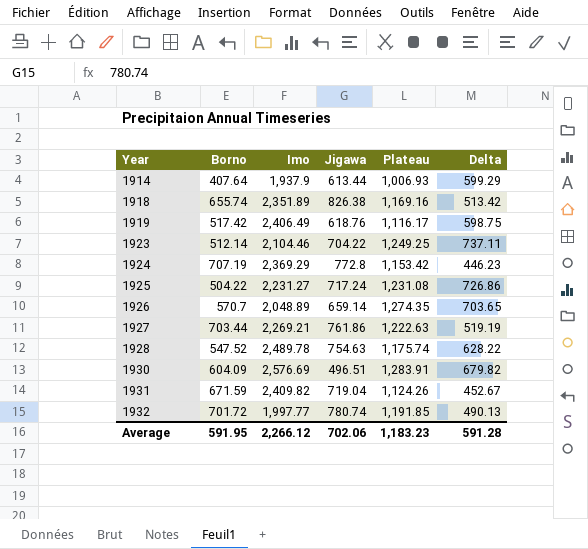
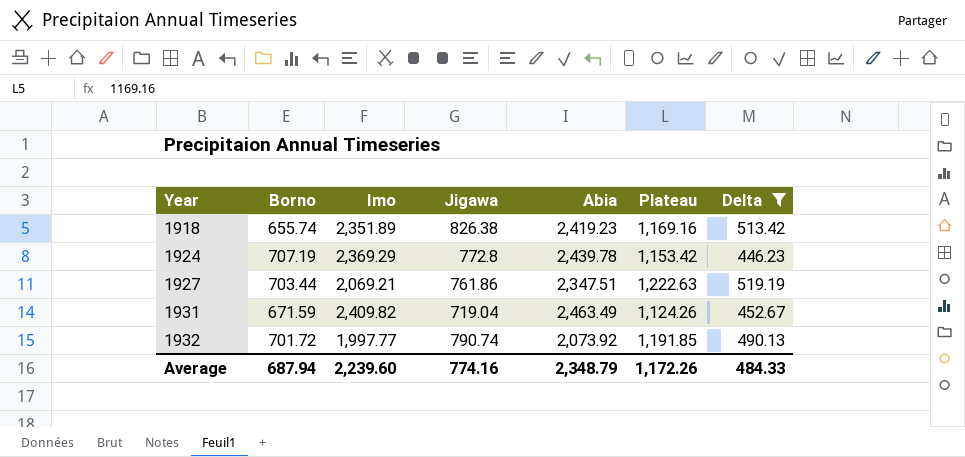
filter: none -> Delta <= 519.19
column Abia | position: none -> 5
1927 | Imo: 2,269.21 -> 2,069.21
1932 | Jigawa: 780.74 -> 790.74
Average | Borno: 591.95 -> 687.94
Average | Imo: 2,266.12 -> 2,239.60
Average | Jigawa: 702.06 -> 774.16
Average | Plateau: 1,183.23 -> 1,172.26
Average | Delta: 591.28 -> 484.33

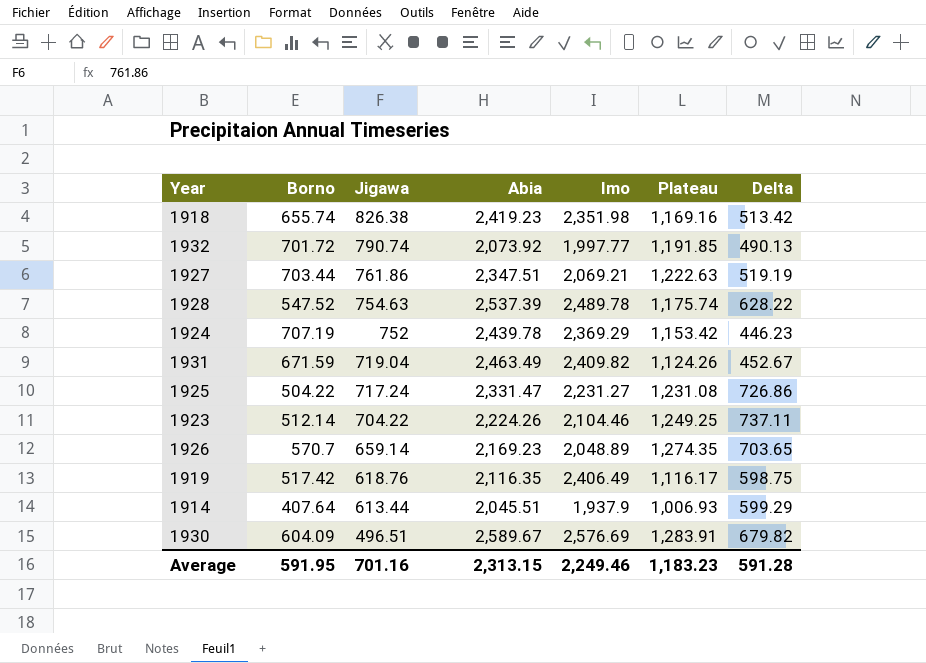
filter: Delta <= 519.19 -> none
row order: Year ascending -> Jigawa descending
column Imo | position: 3 -> 5
1918 | Imo: 2,351.89 -> 2,351.98
1924 | Jigawa: 772.8 -> 752
Average | Borno: 687.94 -> 591.95
Average | Jigawa: 774.16 -> 701.16
Average | Abia: 2,348.79 -> 2,313.15
Average | Imo: 2,239.60 -> 2,249.46
Average | Plateau: 1,172.26 -> 1,183.23
Average | Delta: 484.33 -> 591.28

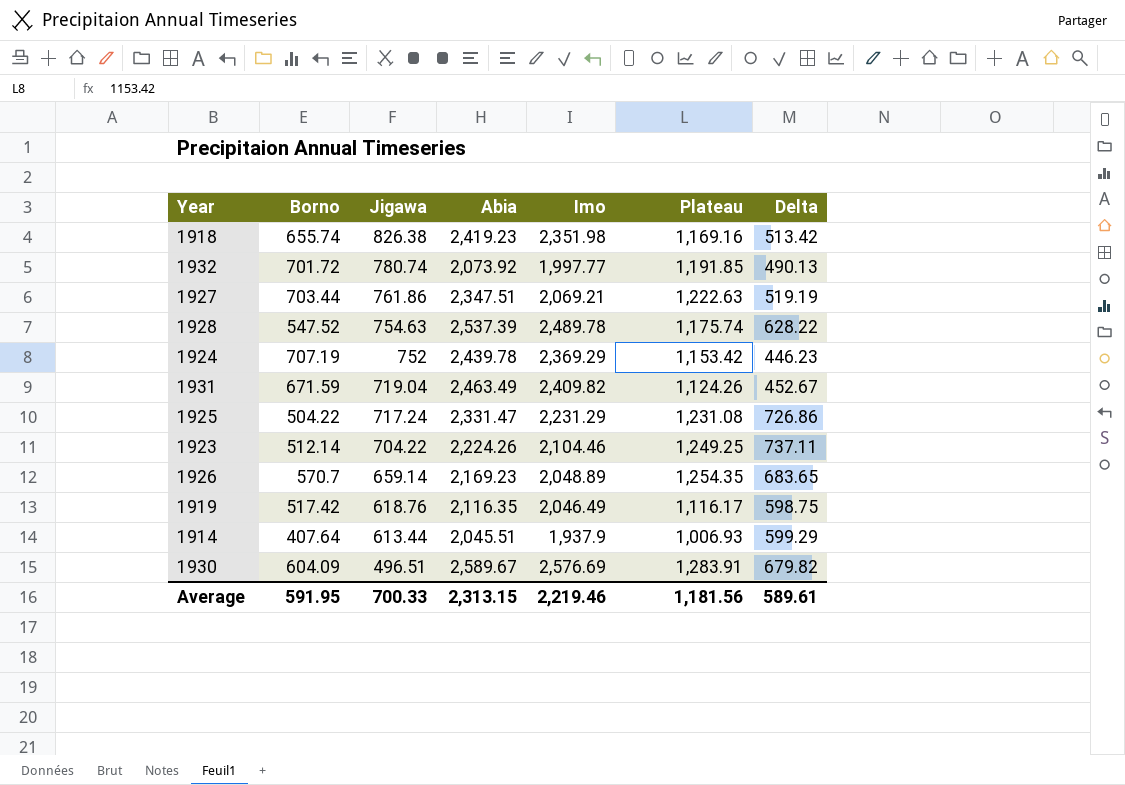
1932 | Jigawa: 790.74 -> 780.74
1925 | Imo: 2,231.27 -> 2,231.29
1926 | Plateau: 1,274.35 -> 1,254.35
1926 | Delta: 703.65 -> 683.65
1919 | Imo: 2,406.49 -> 2,046.49
Average | Jigawa: 701.16 -> 700.33
Average | Imo: 2,249.46 -> 2,219.46
Average | Plateau: 1,183.23 -> 1,181.56
Average | Delta: 591.28 -> 589.61

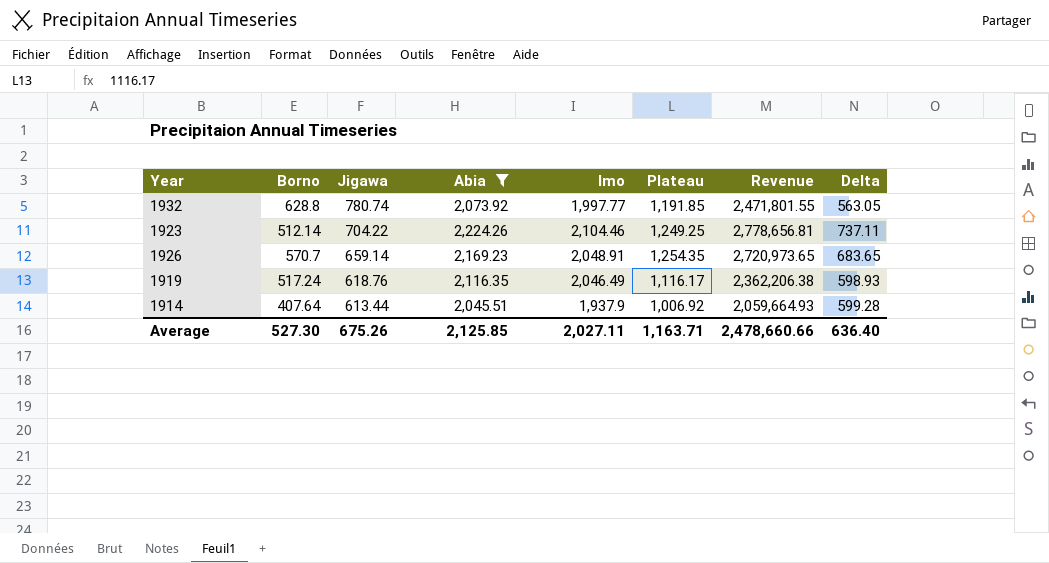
filter: none -> Abia <= 2,224.26
column Revenue | formula: none -> [Abia] * [Plateau]
1932 | Borno: 701.72 -> 628.8
1932 | Delta: 490.13 -> 563.05
1926 | Imo: 2,048.89 -> 2,048.91
1919 | Borno: 517.42 -> 517.24
1919 | Delta: 598.75 -> 598.93
1914 | Plateau: 1,006.93 -> 1,006.92
1914 | Delta: 599.29 -> 599.28
Average | Borno: 591.95 -> 527.30
Average | Jigawa: 700.33 -> 675.26
Average | Abia: 2,313.15 -> 2,125.85
Average | Imo: 2,219.46 -> 2,027.11
Average | Plateau: 1,181.56 -> 1,163.71
Average | Delta: 589.61 -> 636.40

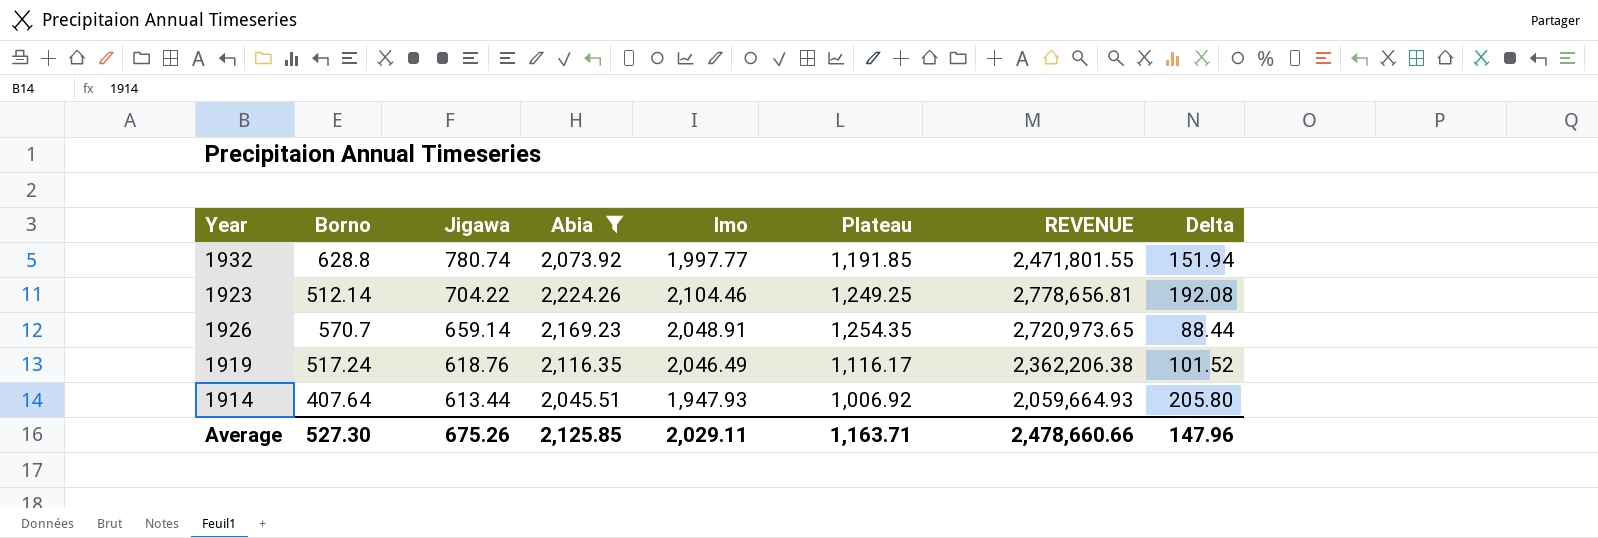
column name: Revenue -> REVENUE
column Delta | formula: [Plateau] - [Borno] -> [Jigawa] - [Borno]
1914 | Imo: 1,937.9 -> 1,947.93
Average | Imo: 2,027.11 -> 2,029.11
Average | Delta: 636.40 -> 147.96

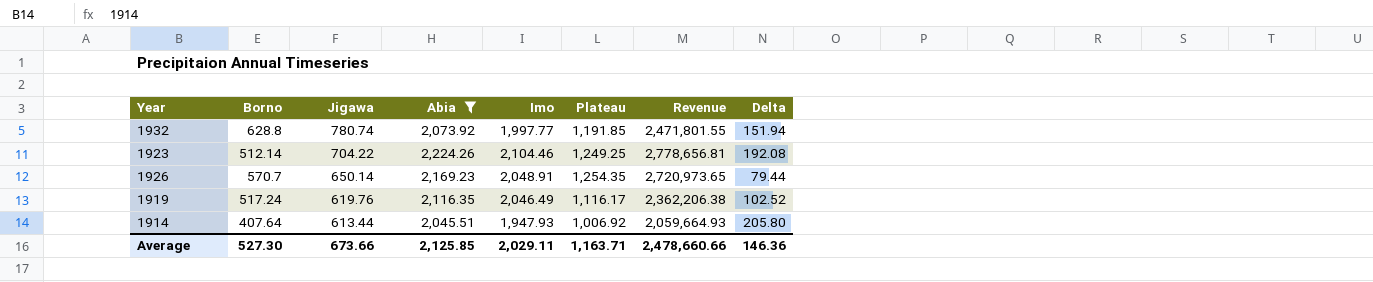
column name: REVENUE -> Revenue
1926 | Jigawa: 659.14 -> 650.14
1926 | Delta: 88.44 -> 79.44
1919 | Jigawa: 618.76 -> 619.76
1919 | Delta: 101.52 -> 102.52
Average | Jigawa: 675.26 -> 673.66
Average | Delta: 147.96 -> 146.36

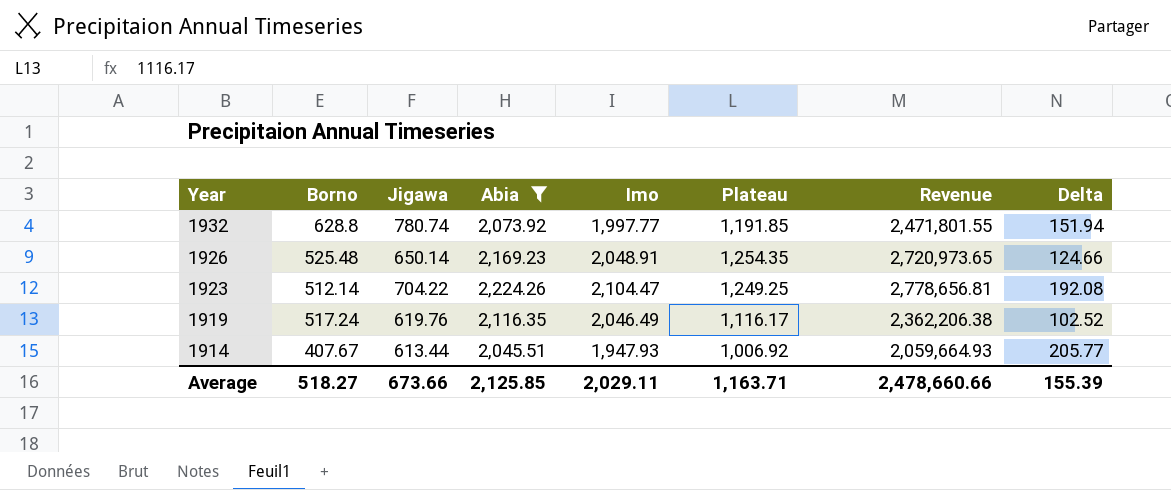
row order: Jigawa descending -> Year descending
1926 | Borno: 570.7 -> 525.48
1926 | Delta: 79.44 -> 124.66
1923 | Imo: 2,104.46 -> 2,104.47
1914 | Borno: 407.64 -> 407.67
1914 | Delta: 205.80 -> 205.77
Average | Borno: 527.30 -> 518.27
Average | Delta: 146.36 -> 155.39

